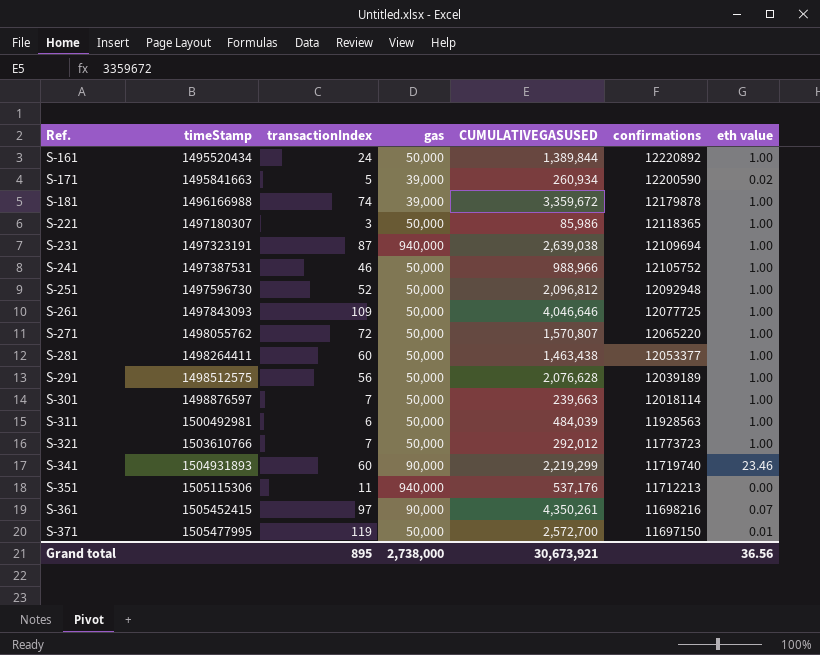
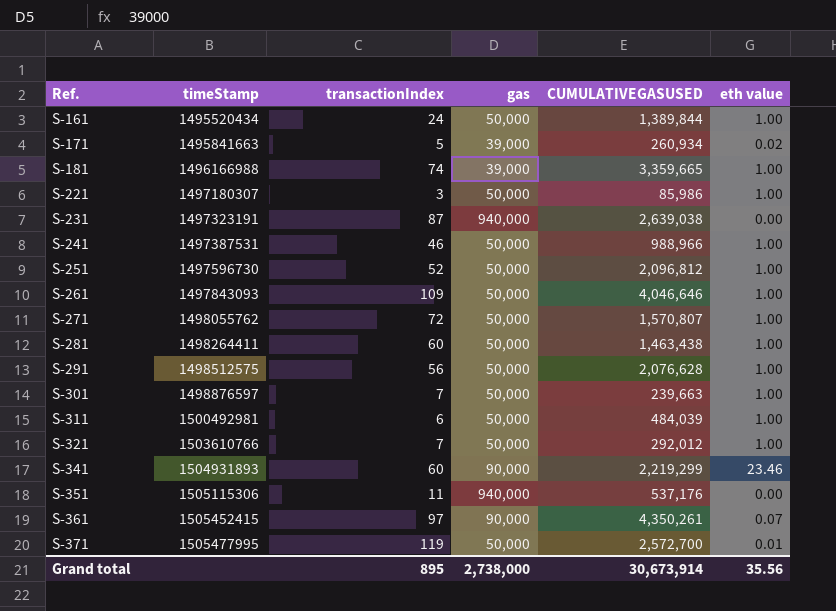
column confirmations | position: 6 -> none
S-181 | CUMULATIVEGASUSED: 3,359,672 -> 3,359,665
S-231 | eth value: 1.00 -> 0.00
Grand total | CUMULATIVEGASUSED: 30,673,921 -> 30,673,914
Grand total | eth value: 36.56 -> 35.56

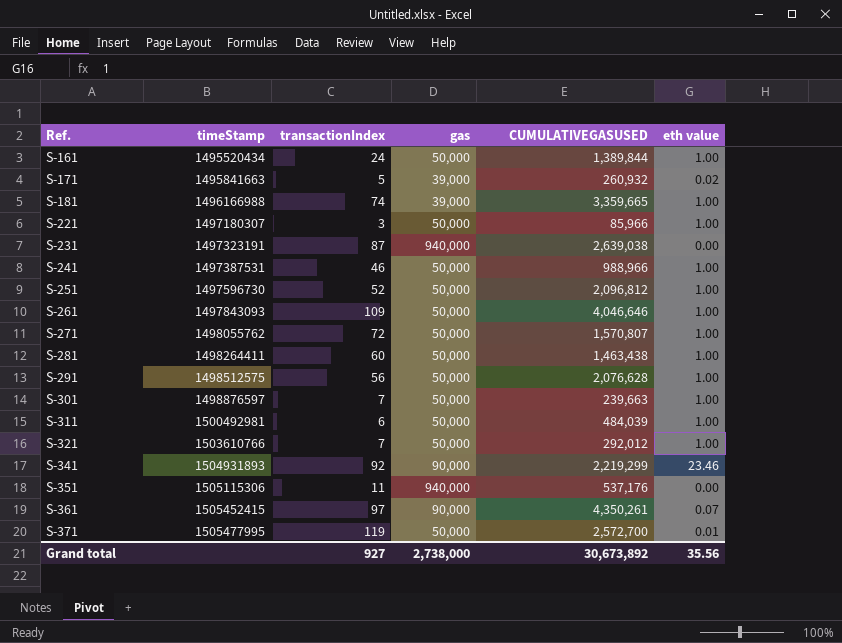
S-171 | CUMULATIVEGASUSED: 260,934 -> 260,932
S-221 | CUMULATIVEGASUSED: 85,986 -> 85,966
S-341 | transactionIndex: 60 -> 92
Grand total | transactionIndex: 895 -> 927
Grand total | CUMULATIVEGASUSED: 30,673,914 -> 30,673,892

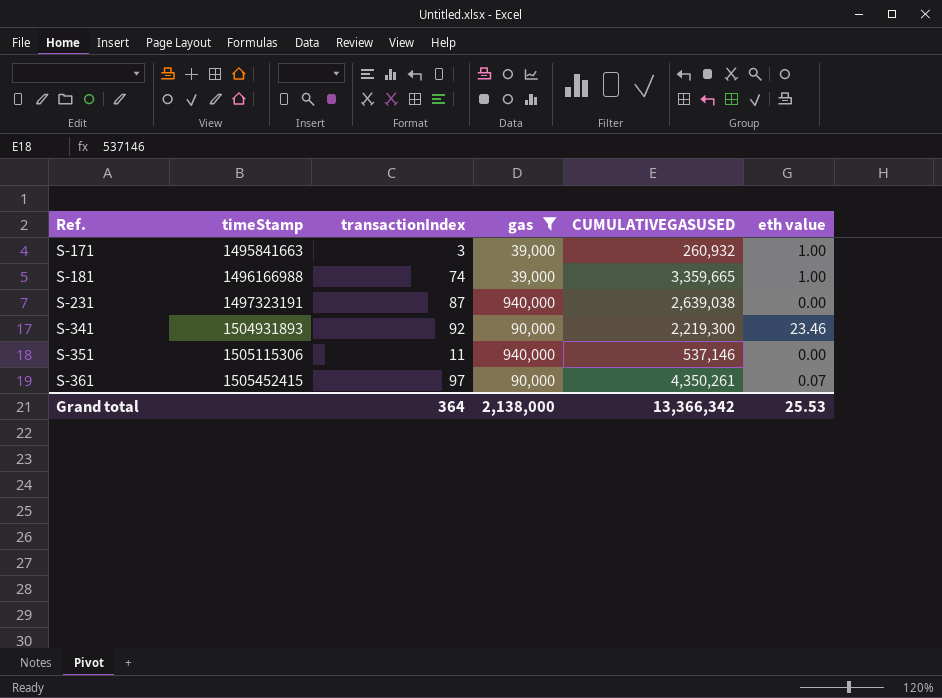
filter: none -> gas != 50,000
S-171 | transactionIndex: 5 -> 3
S-171 | eth value: 0.02 -> 1.00
S-341 | CUMULATIVEGASUSED: 2,219,299 -> 2,219,300
S-351 | CUMULATIVEGASUSED: 537,176 -> 537,146
Grand total | transactionIndex: 927 -> 364
Grand total | gas: 2,738,000 -> 2,138,000
Grand total | CUMULATIVEGASUSED: 30,673,892 -> 13,366,342
Grand total | eth value: 35.56 -> 25.53

